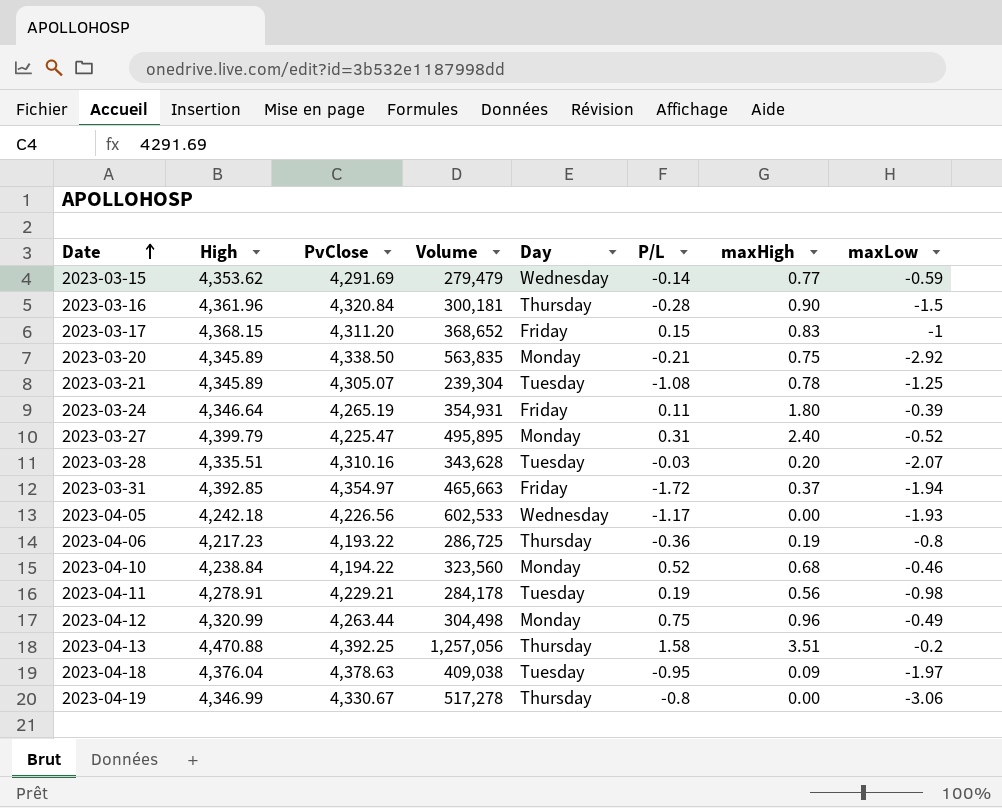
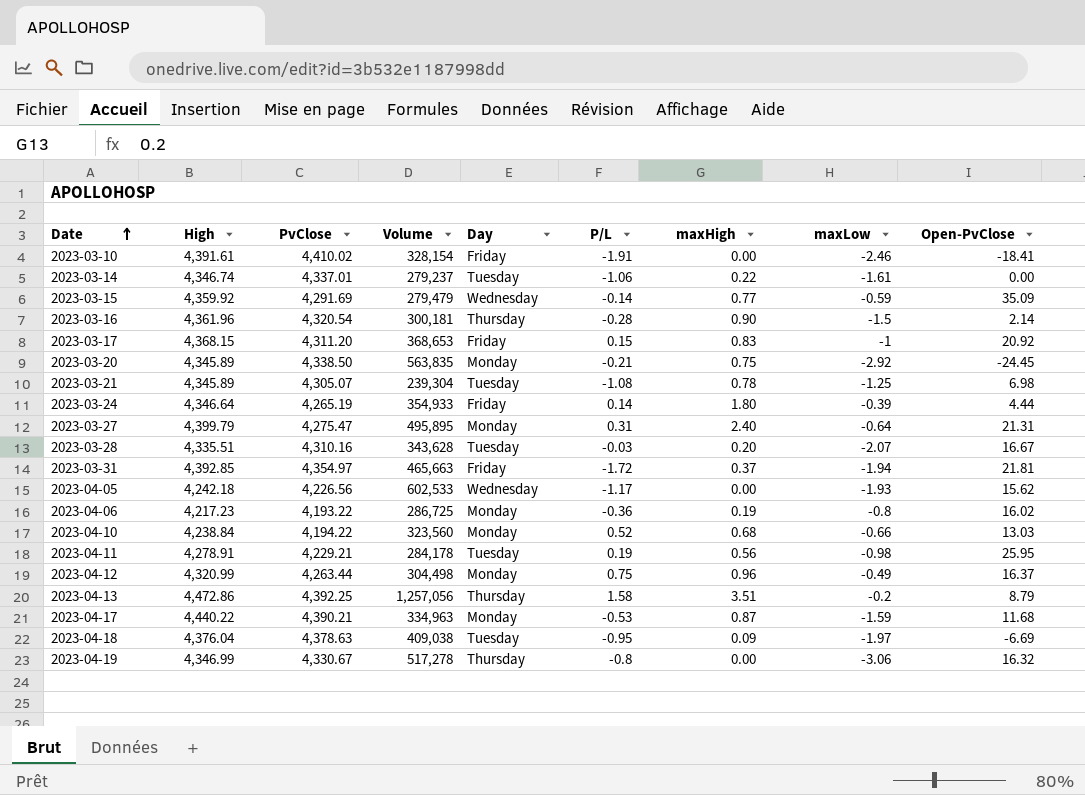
column Open-PvClose | position: none -> 9
row 2023-03-10: none -> 4,391.61 | 4,410.02 | 328,154 | Friday | -1.91 | 0.00 | -2.46 | -18.41
row 2023-03-14: none -> 4,346.74 | 4,337.01 | 279,237 | Tuesday | -1.06 | 0.22 | -1.61 | 0.00
2023-03-15 | High: 4,353.62 -> 4,359.92
2023-03-16 | PvClose: 4,320.84 -> 4,320.54
2023-03-17 | Volume: 368,652 -> 368,653
2023-03-24 | Volume: 354,931 -> 354,933
2023-03-24 | P/L: 0.11 -> 0.14
2023-03-27 | PvClose: 4,225.47 -> 4,275.47
2023-03-27 | maxLow: -0.52 -> -0.64
2023-04-06 | Day: Thursday -> Monday
2023-04-10 | maxLow: -0.46 -> -0.66
2023-04-13 | High: 4,470.88 -> 4,472.86
row 2023-04-17: none -> 4,440.22 | 4,390.21 | 334,963 | Monday | -0.53 | 0.87 | -1.59 | 11.68

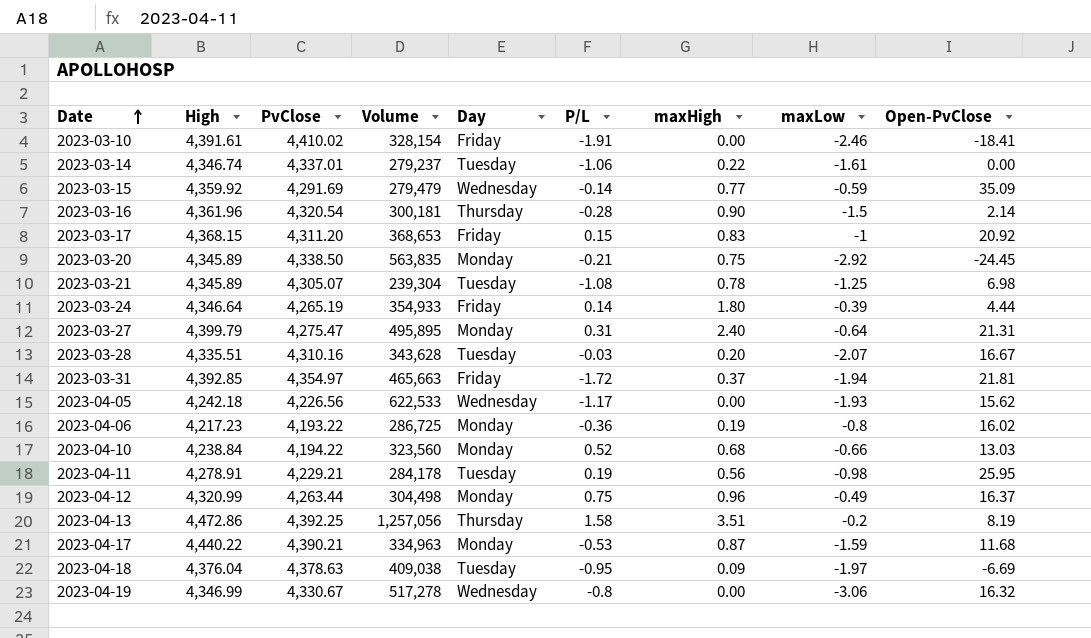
2023-04-05 | Volume: 602,533 -> 622,533
2023-04-13 | Open-PvClose: 8.79 -> 8.19
2023-04-19 | Day: Thursday -> Wednesday

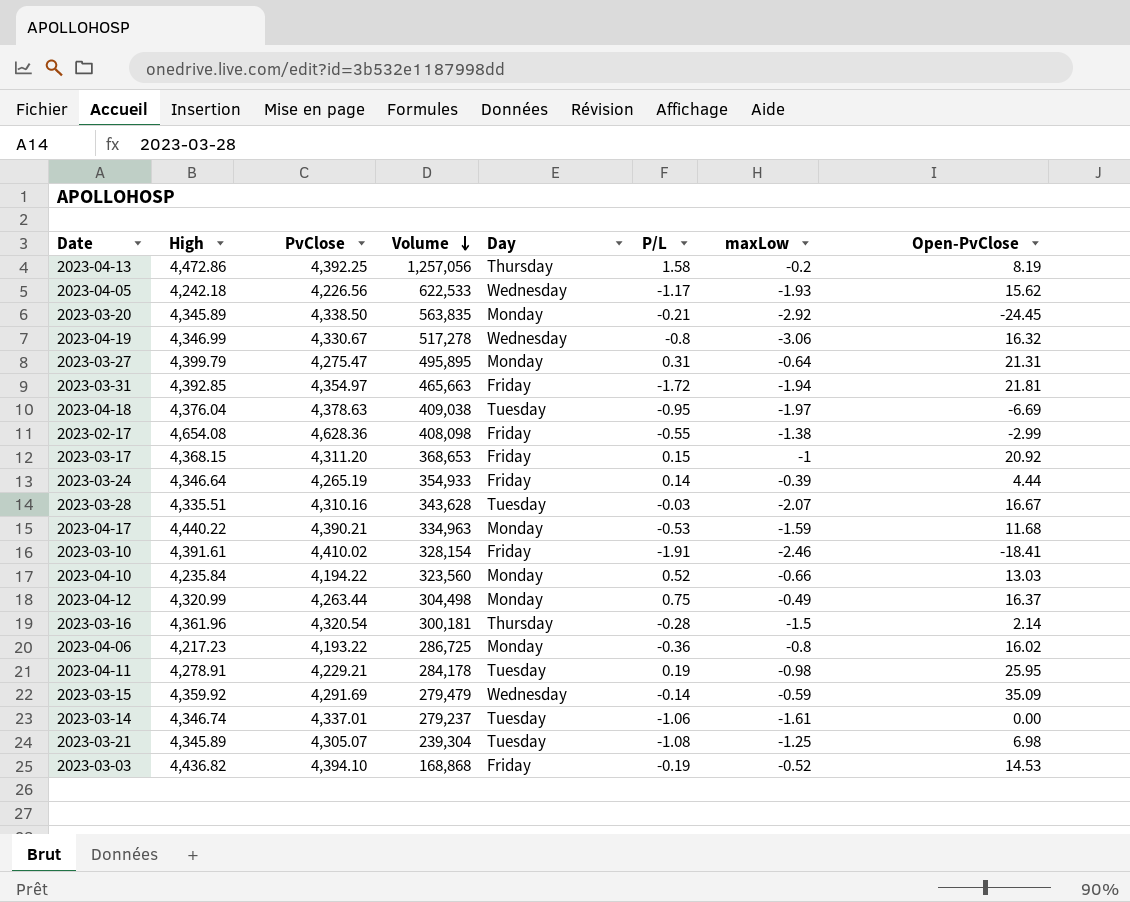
row order: Date ascending -> Volume descending
column maxHigh | position: 7 -> none
row 2023-02-17: none -> 4,654.08 | 4,628.36 | 408,098 | Friday | -0.55 | -1.38 | -2.99
2023-04-10 | High: 4,238.84 -> 4,235.84
row 2023-03-03: none -> 4,436.82 | 4,394.10 | 168,868 | Friday | -0.19 | -0.52 | 14.53

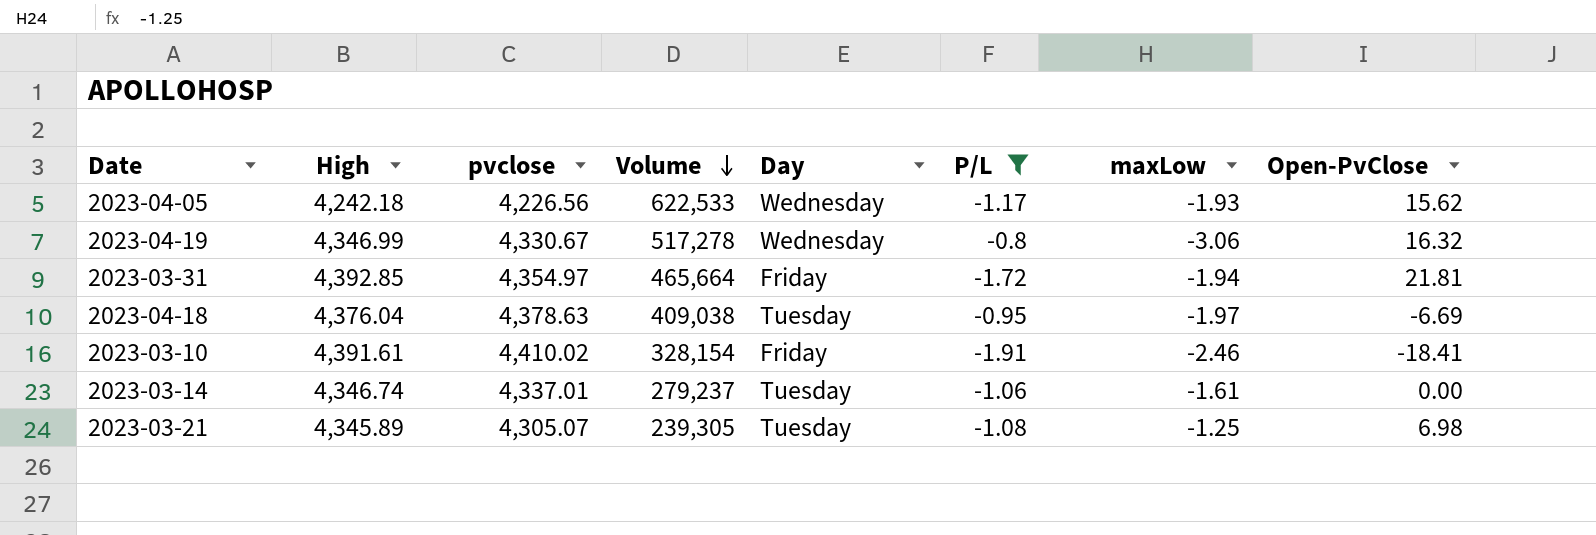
filter: none -> P/L <= -0.8
column name: PvClose -> pvclose
2023-03-31 | Volume: 465,663 -> 465,664
2023-03-21 | Volume: 239,304 -> 239,305

